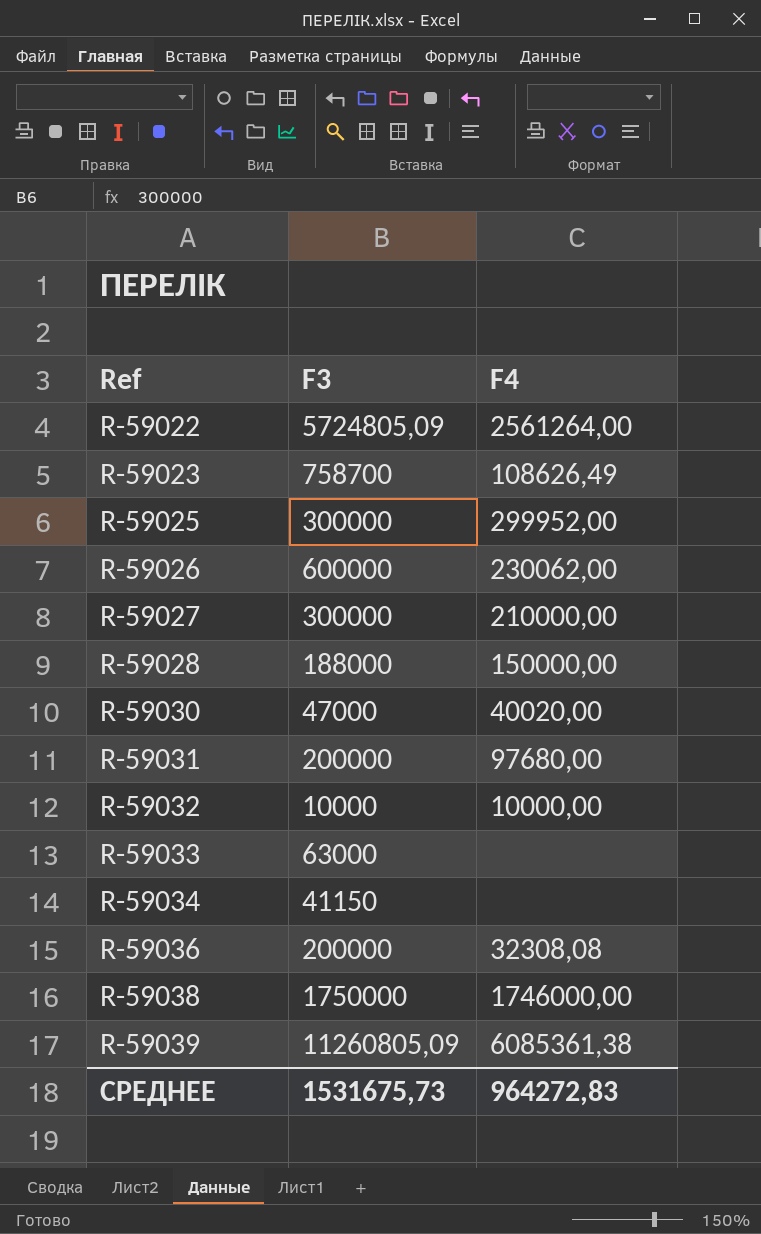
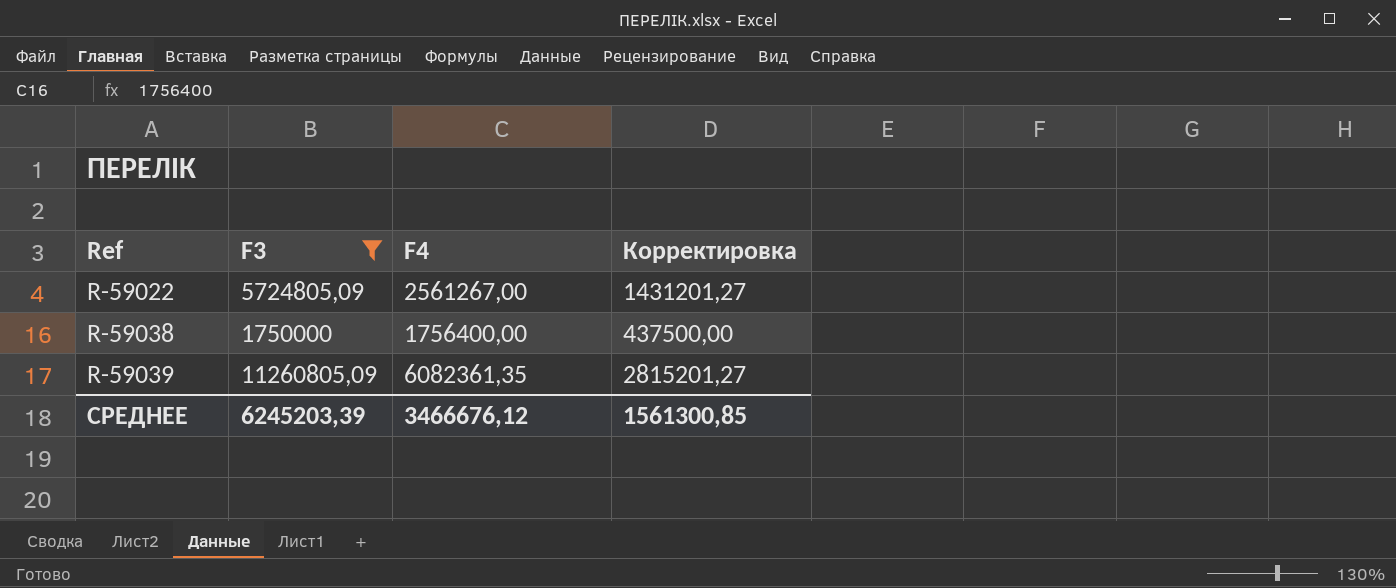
filter: none -> F3 >= 1750000
column Корректировка | formula: none -> [F3] * 0,25
R-59022 | F4: 2561264,00 -> 2561267,00
R-59038 | F4: 1746000,00 -> 1756400,00
R-59039 | F4: 6085361,38 -> 6082361,35
СРЕДНЕЕ | F3: 1531675,73 -> 6245203,39
СРЕДНЕЕ | F4: 964272,83 -> 3466676,12

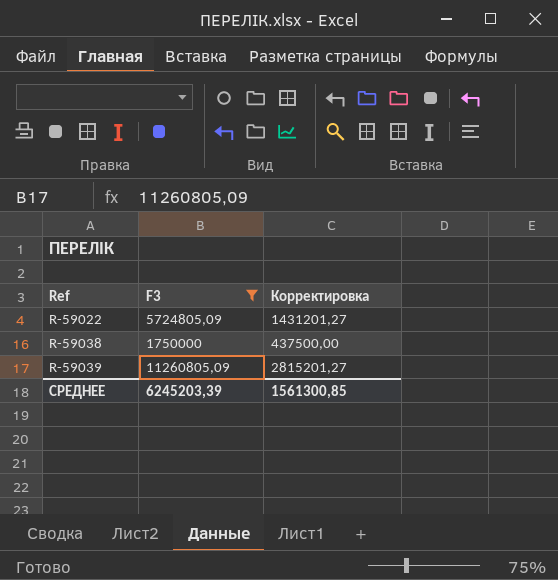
column F4 | position: 3 -> none

